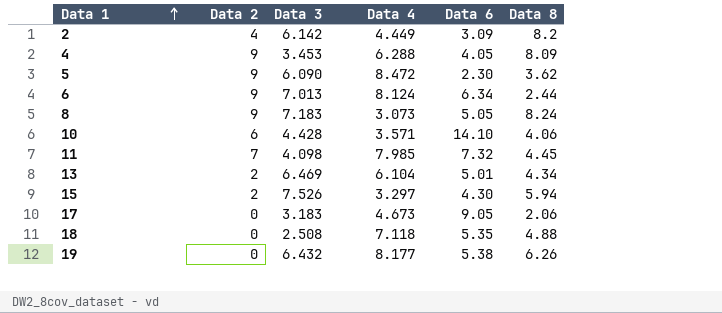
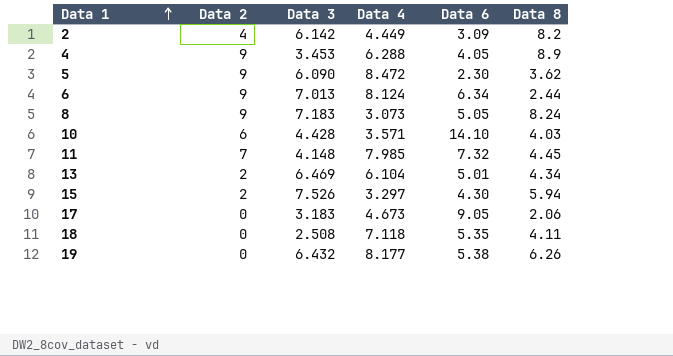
4 | Data 8: 8.09 -> 8.9
10 | Data 8: 4.06 -> 4.03
11 | Data 3: 4.098 -> 4.148
18 | Data 8: 4.88 -> 4.11

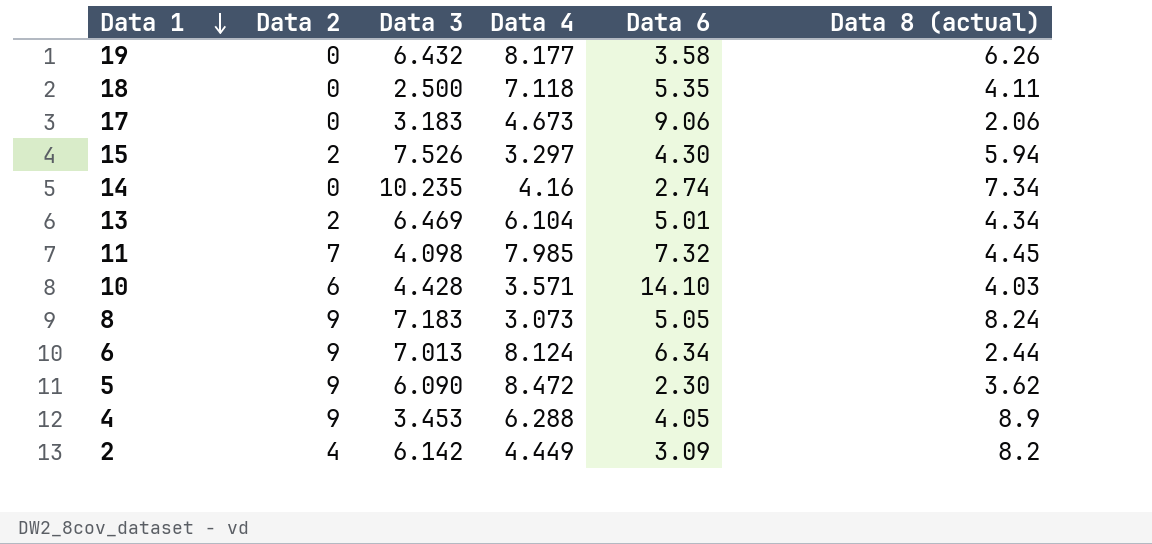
row order: Data 1 ascending -> Data 1 descending
column name: Data 8 -> Data 8 (actual)
19 | Data 6: 5.38 -> 3.58
18 | Data 3: 2.508 -> 2.500
17 | Data 6: 9.05 -> 9.06
row 14: none -> 0 | 10.235 | 4.16 | 2.74 | 7.34
11 | Data 3: 4.148 -> 4.098

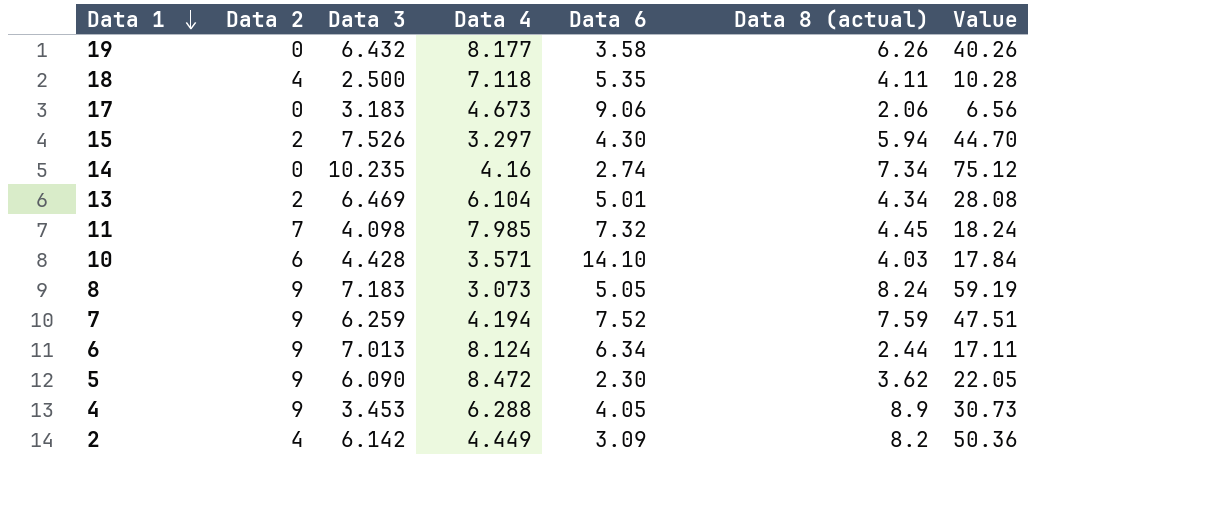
column Value | formula: none -> [Data 3] * [Data 8 (actual)]
18 | Data 2: 0 -> 4
row 7: none -> 9 | 6.259 | 4.194 | 7.52 | 7.59 | 47.51

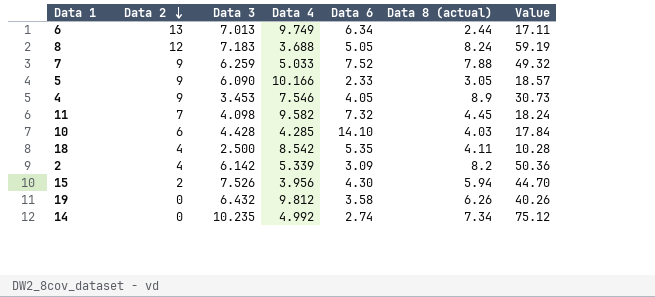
row order: Data 1 descending -> Data 2 descending
row 17: 0 | 3.183 | 4.673 | 9.06 | 2.06 | 6.56 -> none
row 13: 2 | 6.469 | 6.104 | 5.01 | 4.34 | 28.08 -> none
6 | Data 2: 9 -> 13
6 | Data 4: 8.124 -> 9.749
8 | Data 2: 9 -> 12
8 | Data 4: 3.073 -> 3.688
7 | Data 4: 4.194 -> 5.033
7 | Data 8 (actual): 7.59 -> 7.88
7 | Value: 47.51 -> 49.32
5 | Data 4: 8.472 -> 10.166
5 | Data 6: 2.30 -> 2.33
5 | Data 8 (actual): 3.62 -> 3.05
5 | Value: 22.05 -> 18.57
4 | Data 4: 6.288 -> 7.546
11 | Data 4: 7.985 -> 9.582
10 | Data 4: 3.571 -> 4.285
18 | Data 4: 7.118 -> 8.542
2 | Data 4: 4.449 -> 5.339
15 | Data 4: 3.297 -> 3.956
19 | Data 4: 8.177 -> 9.812
14 | Data 4: 4.16 -> 4.992

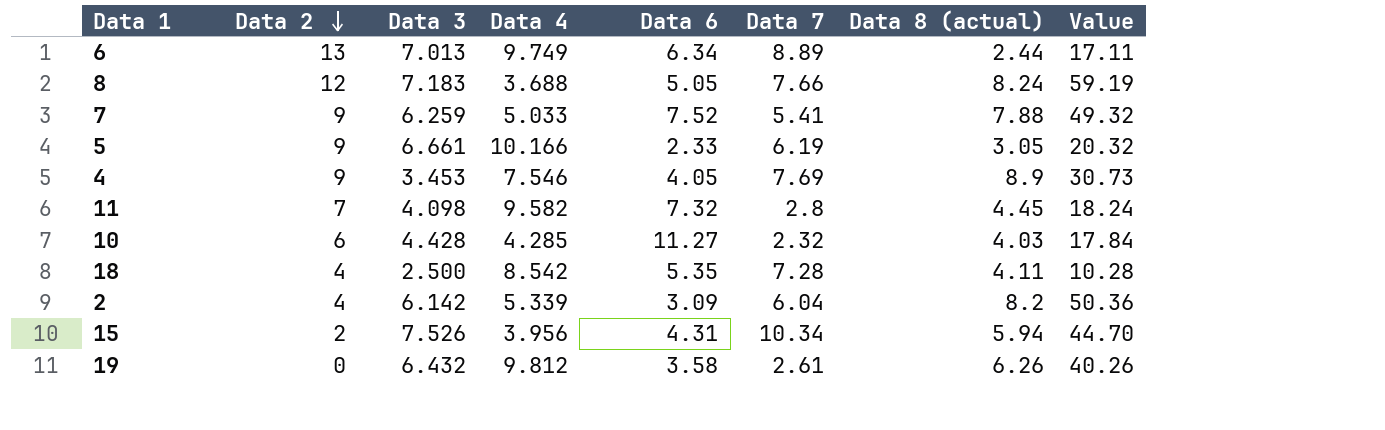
column Data 7 | position: none -> 6
row 14: 0 | 10.235 | 4.992 | 2.74 | 7.34 | 75.12 -> none
5 | Data 3: 6.090 -> 6.661
5 | Value: 18.57 -> 20.32
10 | Data 6: 14.10 -> 11.27
15 | Data 6: 4.30 -> 4.31

